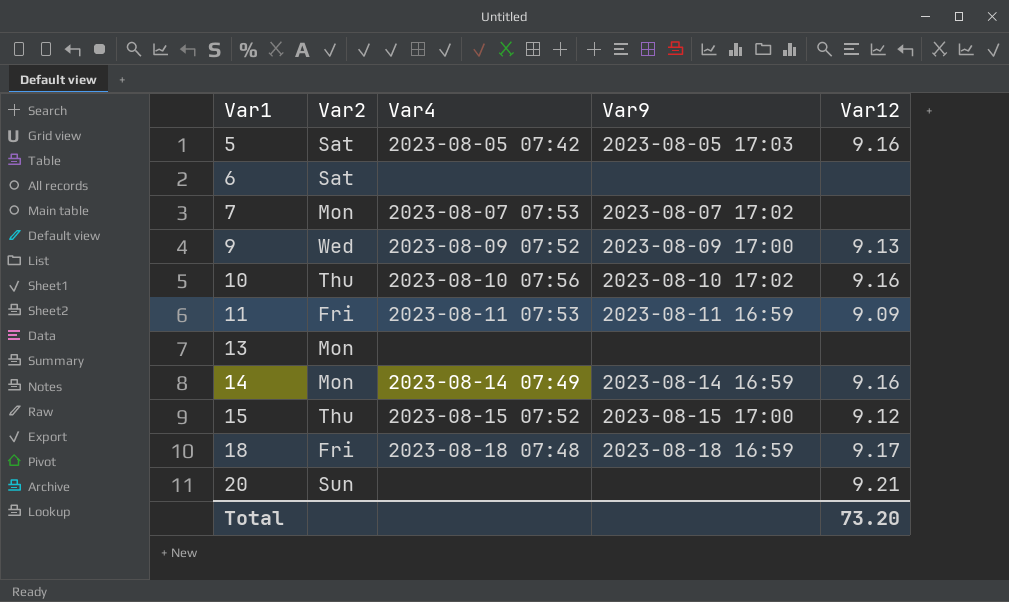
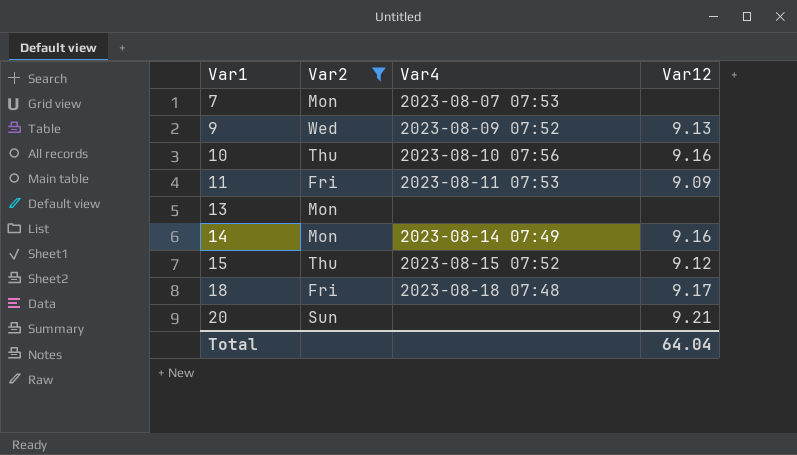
filter: none -> Var2 != Sat
column Var9 | position: 4 -> none
Total | Var12: 73.20 -> 64.04

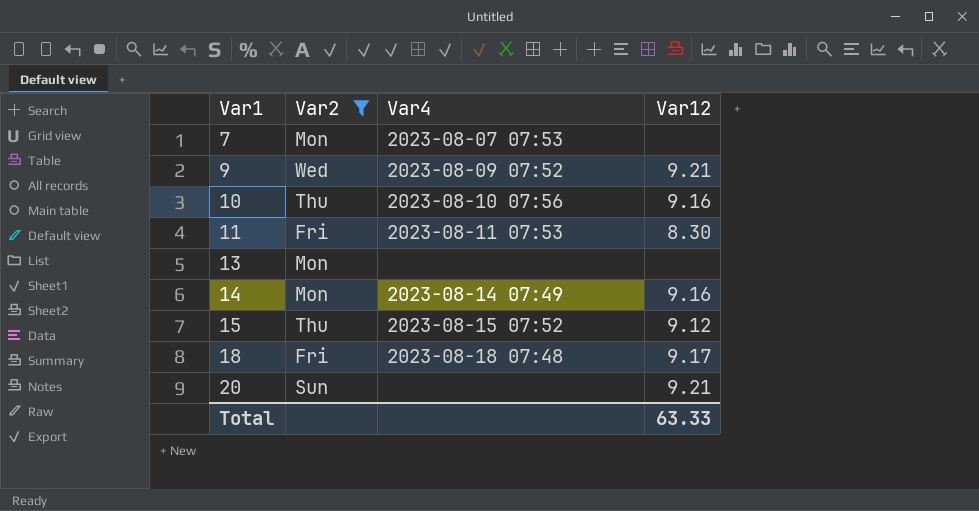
9 | Var12: 9.13 -> 9.21
11 | Var12: 9.09 -> 8.30
Total | Var12: 64.04 -> 63.33

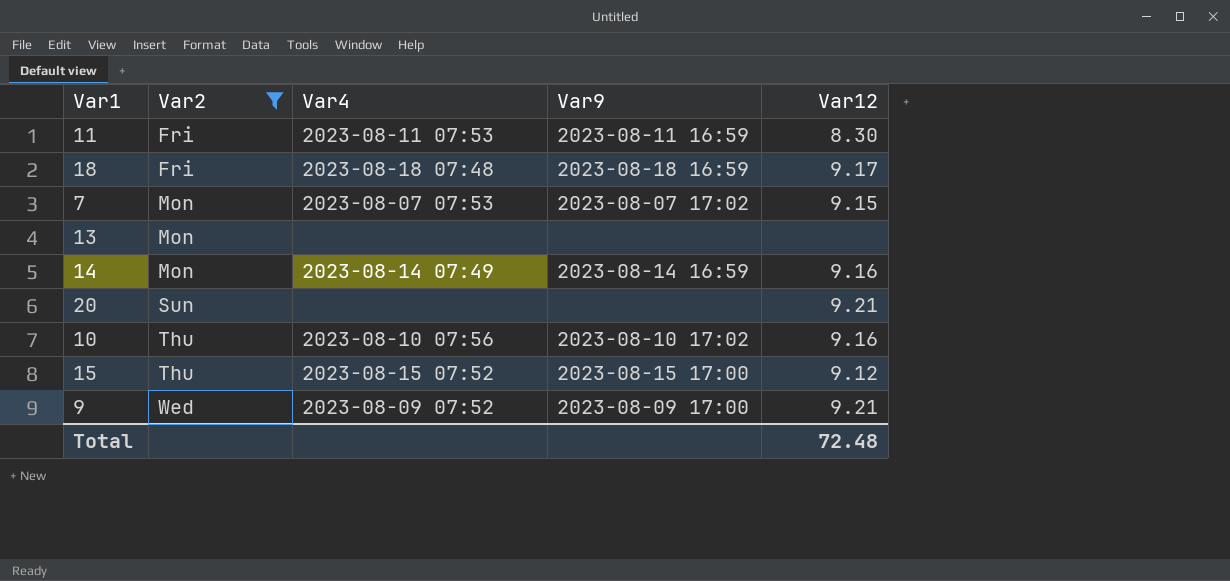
row order: Var1 ascending -> Var2 ascending
column Var9 | position: none -> 4
7 | Var12: none -> 9.15
Total | Var12: 63.33 -> 72.48

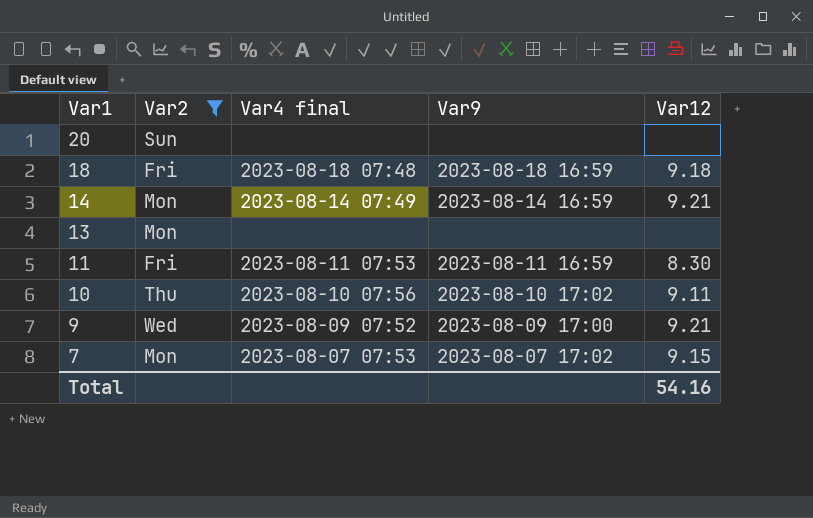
row order: Var2 ascending -> Var1 descending
column name: Var4 -> Var4 final
row 15: Thu | 2023-08-15 07:52 | 2023-08-15 17:00 | 9.12 -> none
20 | Var12: 9.21 -> none
18 | Var12: 9.17 -> 9.18
14 | Var12: 9.16 -> 9.21
10 | Var12: 9.16 -> 9.11
Total | Var12: 72.48 -> 54.16

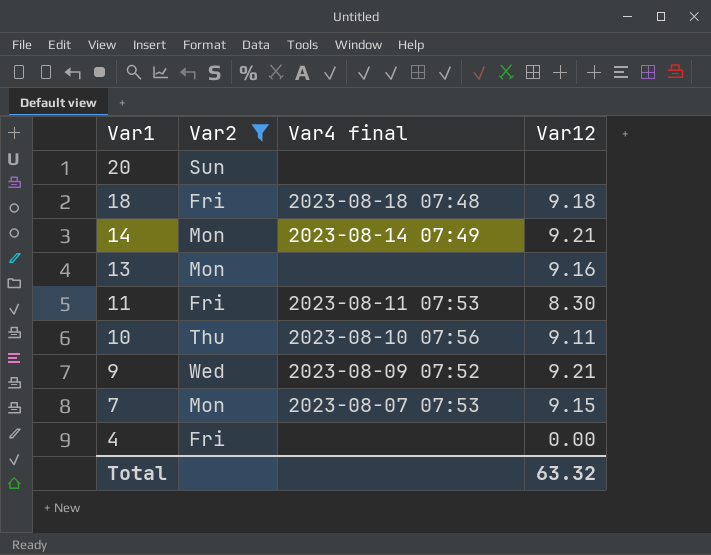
column Var9 | position: 4 -> none
13 | Var12: none -> 9.16
row 4: none -> Fri | none | 0.00
Total | Var12: 54.16 -> 63.32

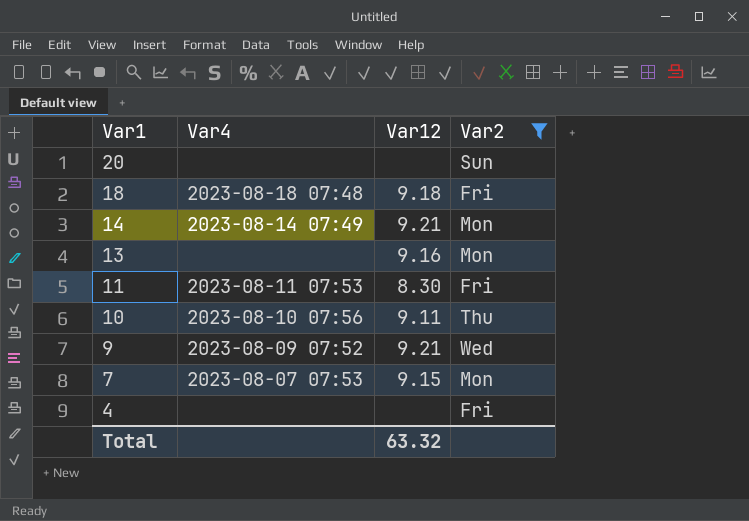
column name: Var4 final -> Var4
column Var2 | position: 2 -> 4
4 | Var12: 0.00 -> none

